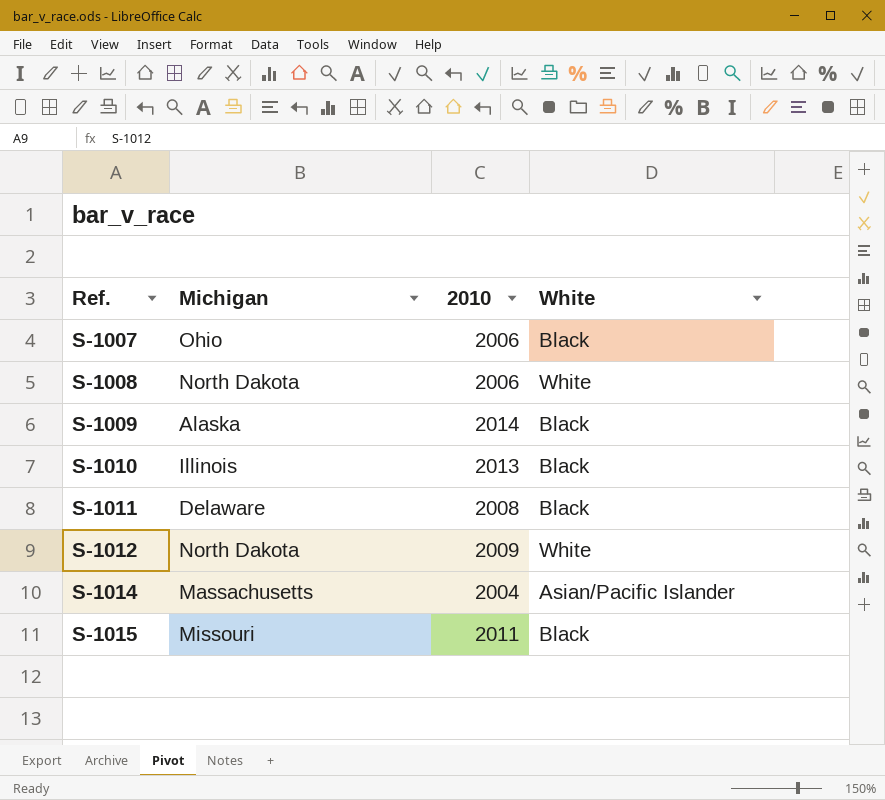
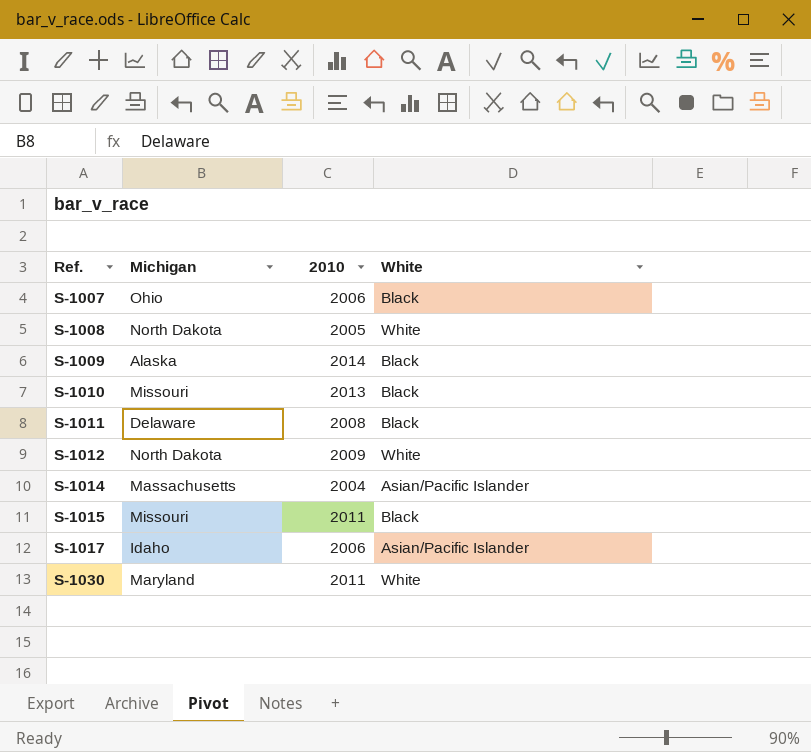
S-1008 | 2010: 2006 -> 2005
S-1010 | Michigan: Illinois -> Missouri
row S-1017: none -> Idaho | 2006 | Asian/Pacific Islander
row S-1030: none -> Maryland | 2011 | White

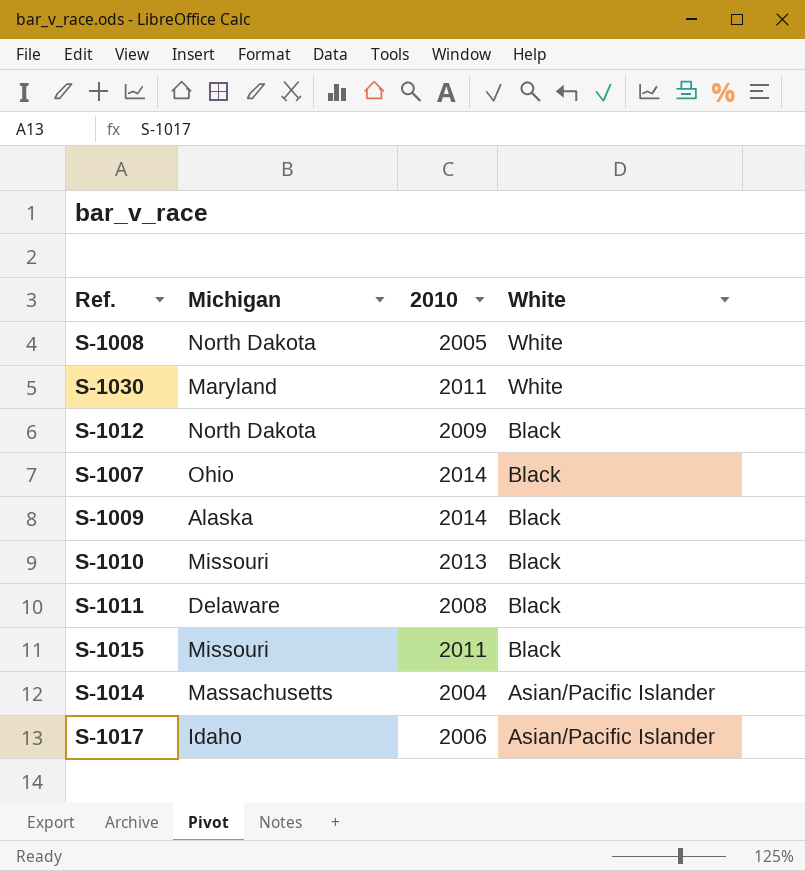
row order: Ref. ascending -> White descending
S-1012 | White: White -> Black
S-1007 | 2010: 2006 -> 2014

